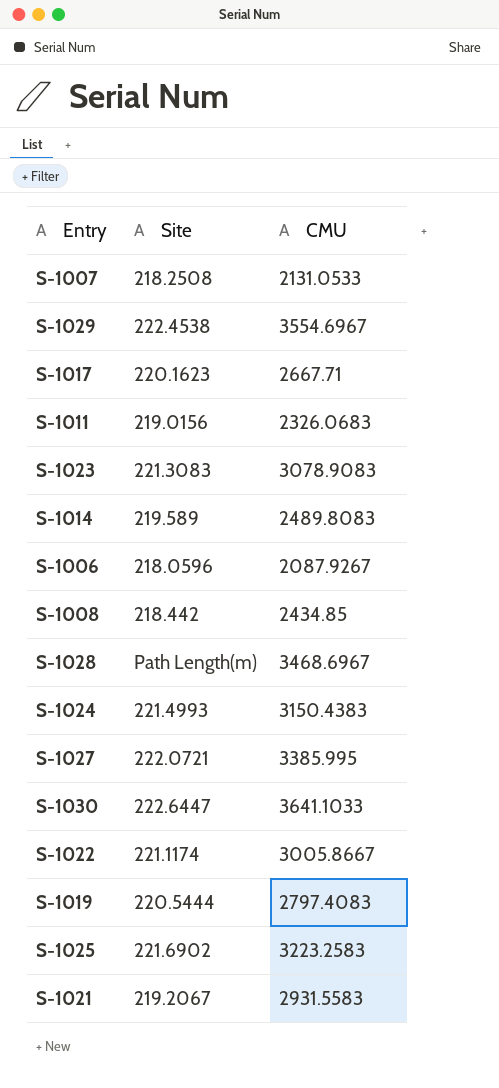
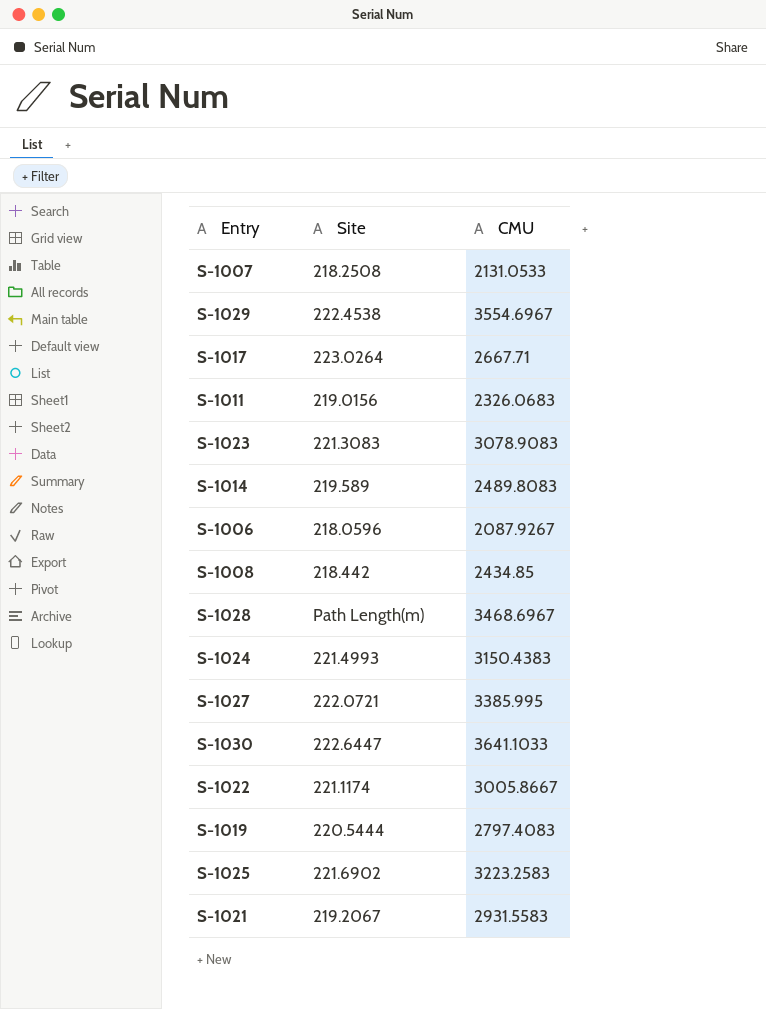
S-1017 | Site: 220.1623 -> 223.0264

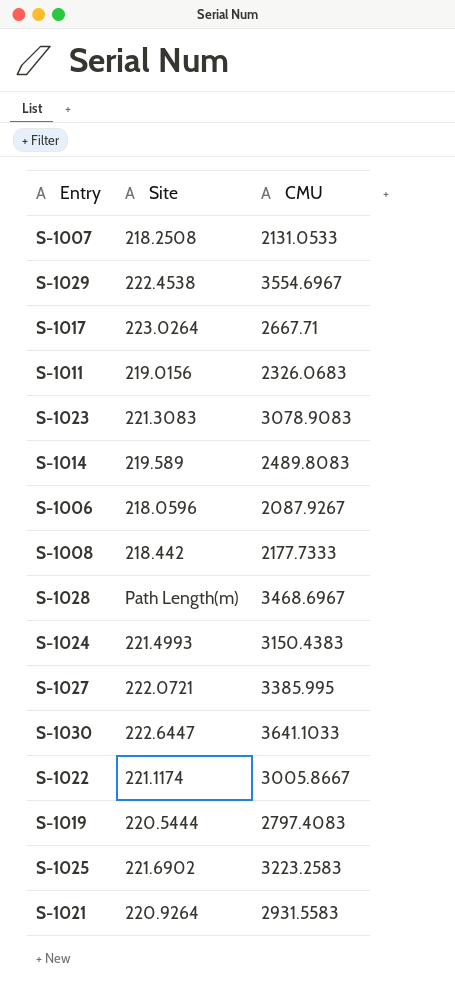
S-1008 | CMU: 2434.85 -> 2177.7333
S-1021 | Site: 219.2067 -> 220.9264

